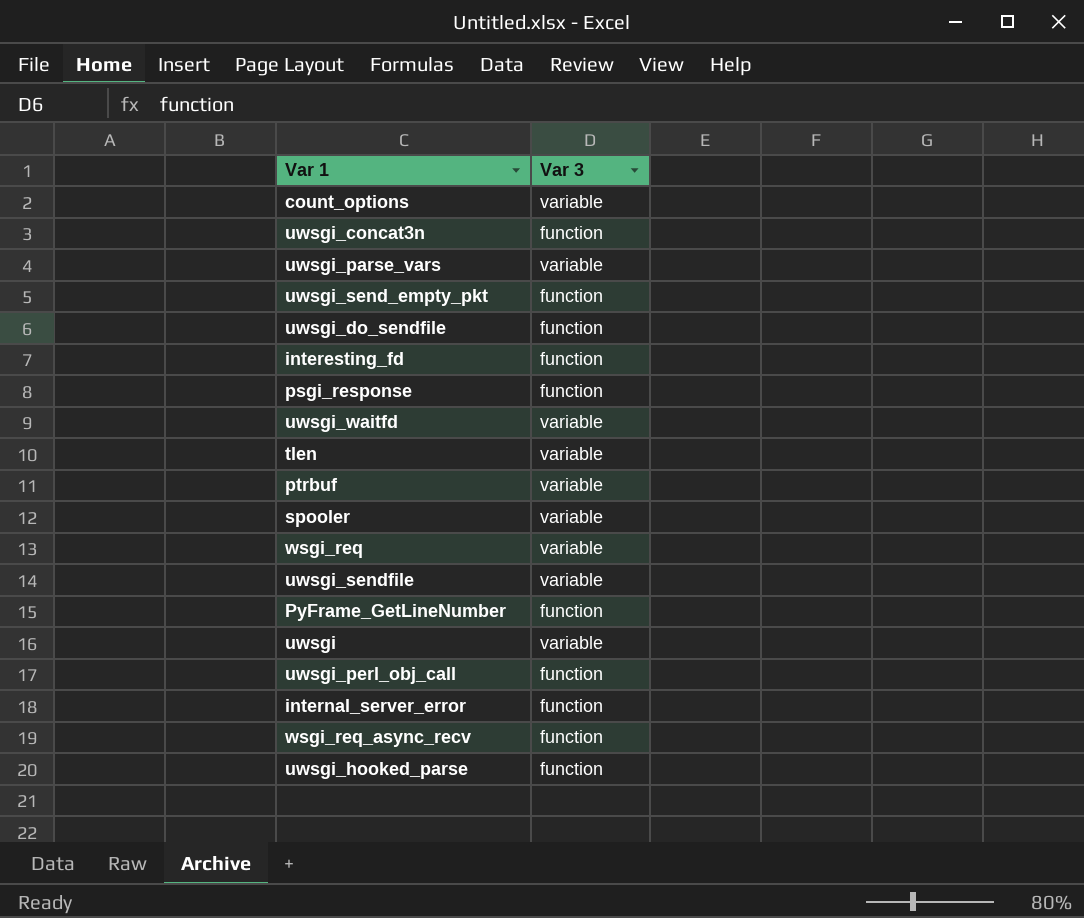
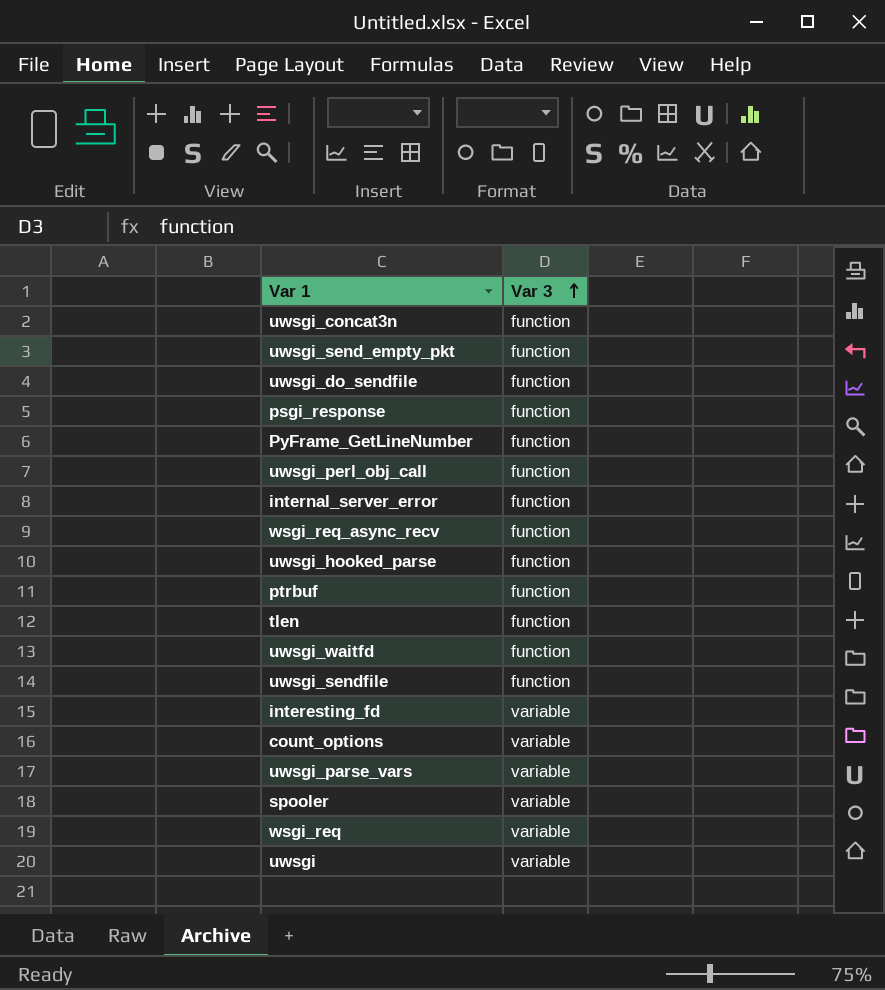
row order: none -> Var 3 ascending
ptrbuf | Var 3: variable -> function
tlen | Var 3: variable -> function
uwsgi_waitfd | Var 3: variable -> function
uwsgi_sendfile | Var 3: variable -> function
interesting_fd | Var 3: function -> variable

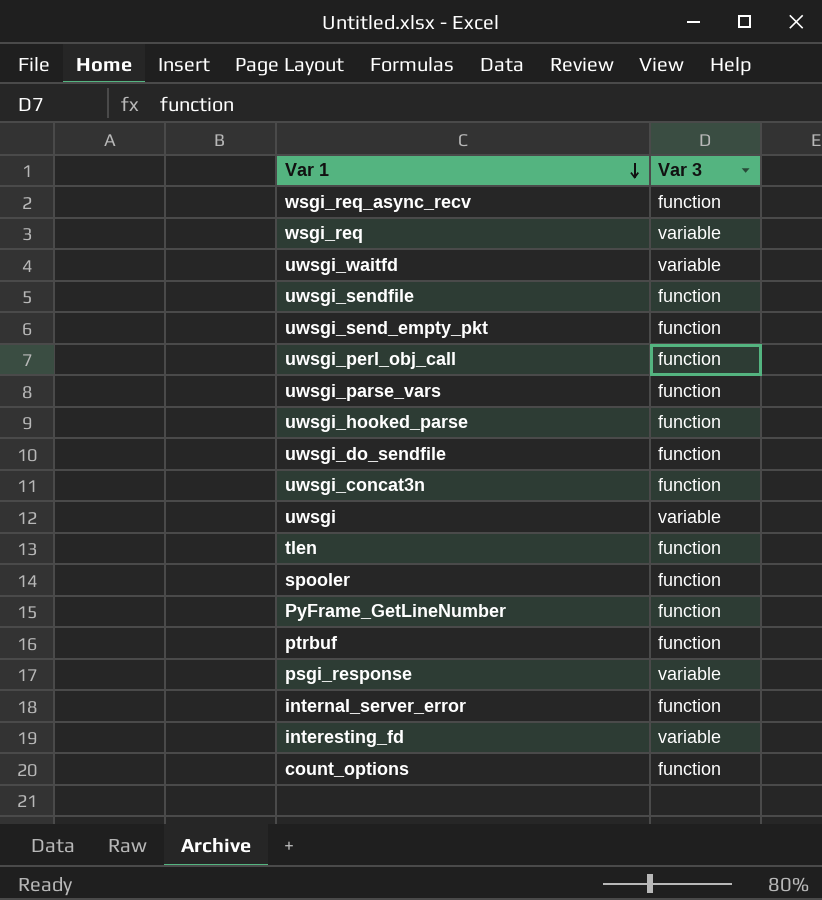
row order: Var 3 ascending -> Var 1 descending
uwsgi_waitfd | Var 3: function -> variable
uwsgi_parse_vars | Var 3: variable -> function
spooler | Var 3: variable -> function
psgi_response | Var 3: function -> variable
count_options | Var 3: variable -> function

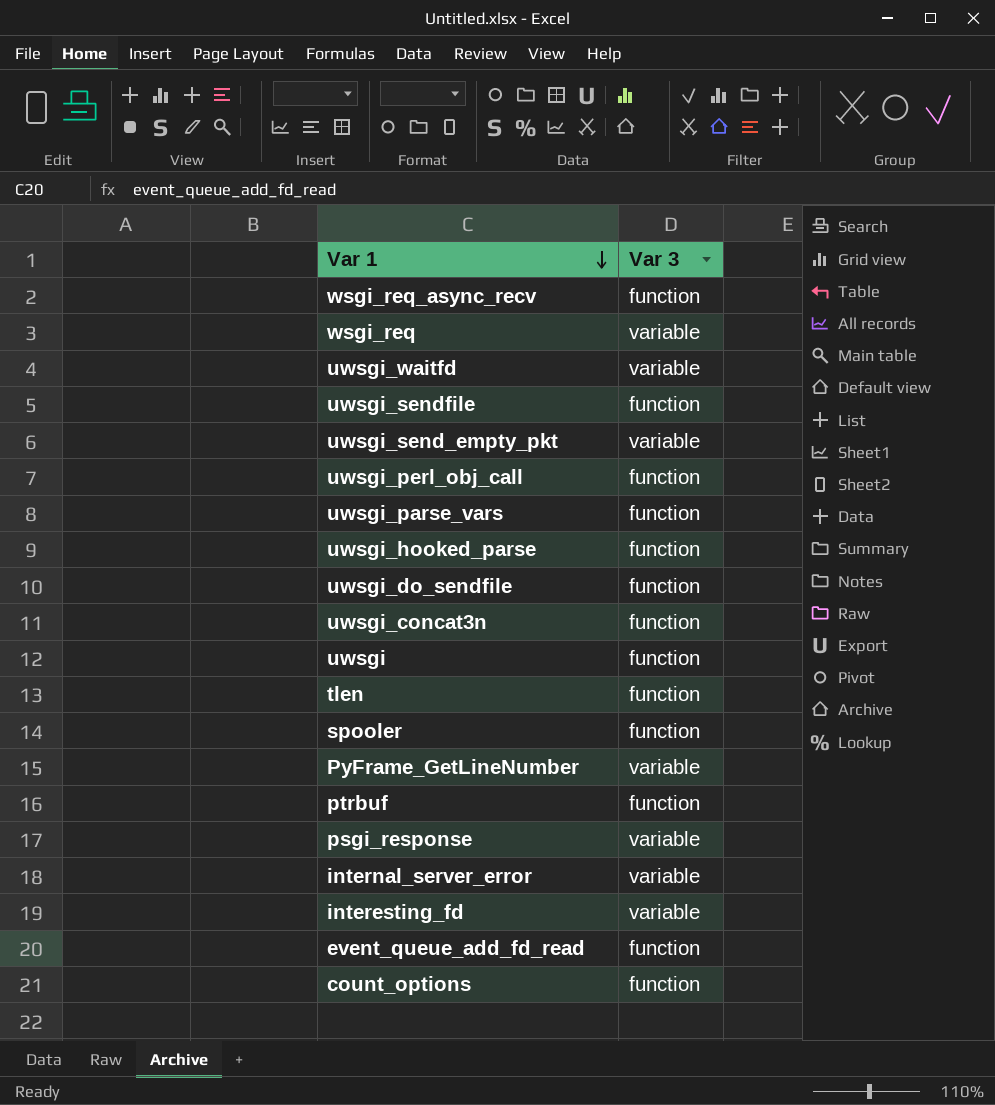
uwsgi_send_empty_pkt | Var 3: function -> variable
uwsgi | Var 3: variable -> function
PyFrame_GetLineNumber | Var 3: function -> variable
internal_server_error | Var 3: function -> variable
row event_queue_add_fd_read: none -> function

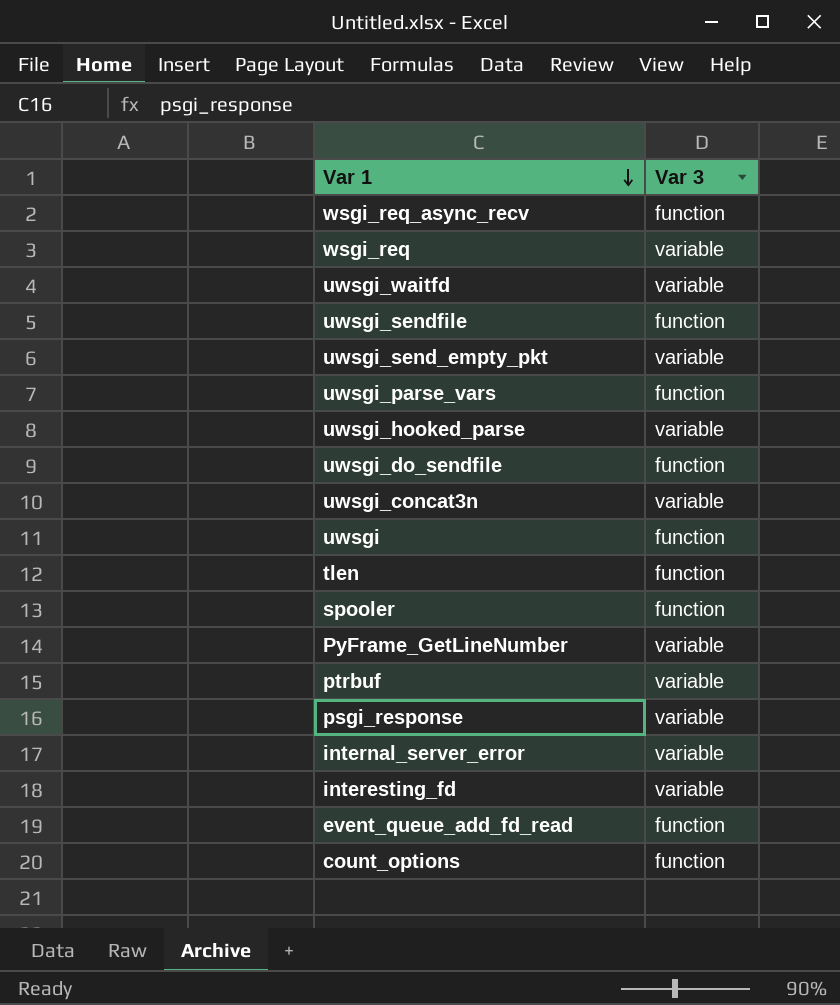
row uwsgi_perl_obj_call: function -> none
uwsgi_hooked_parse | Var 3: function -> variable
uwsgi_concat3n | Var 3: function -> variable
ptrbuf | Var 3: function -> variable

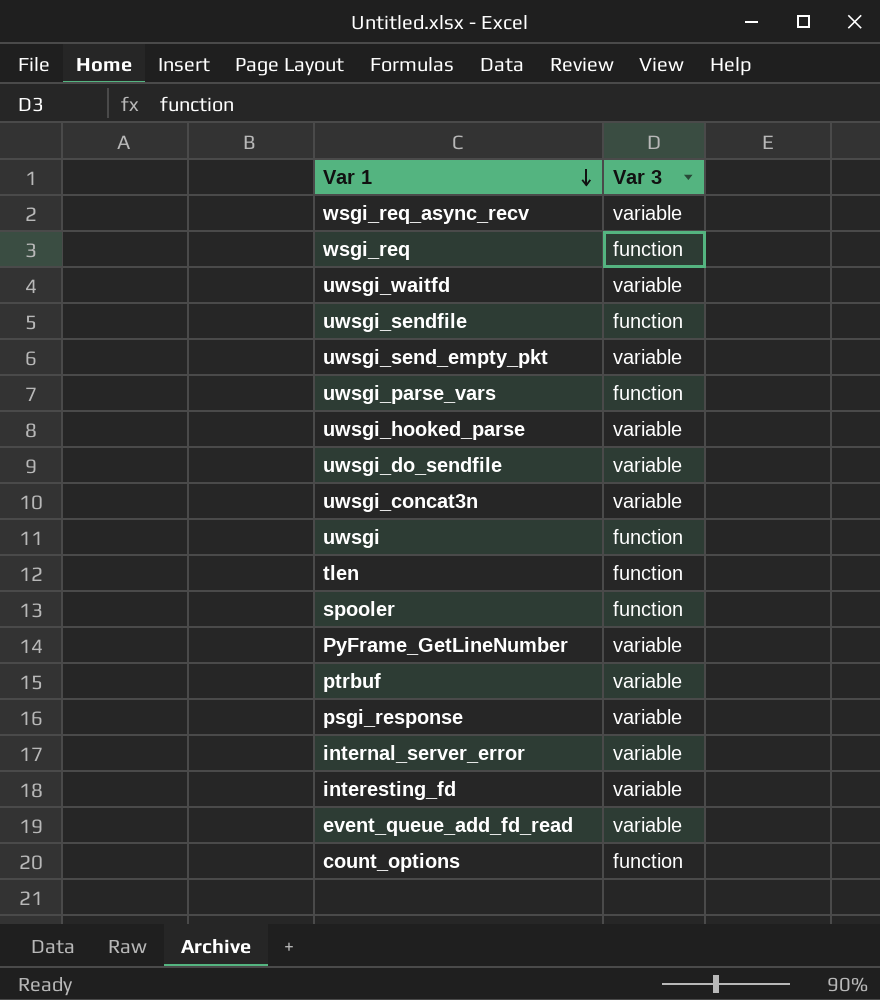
wsgi_req_async_recv | Var 3: function -> variable
wsgi_req | Var 3: variable -> function
uwsgi_do_sendfile | Var 3: function -> variable
event_queue_add_fd_read | Var 3: function -> variable

